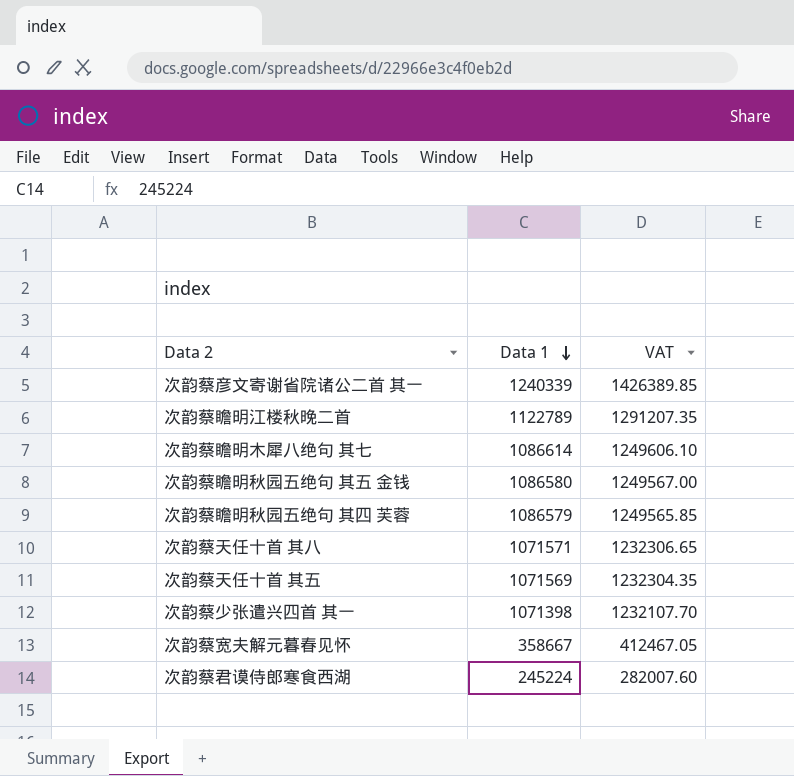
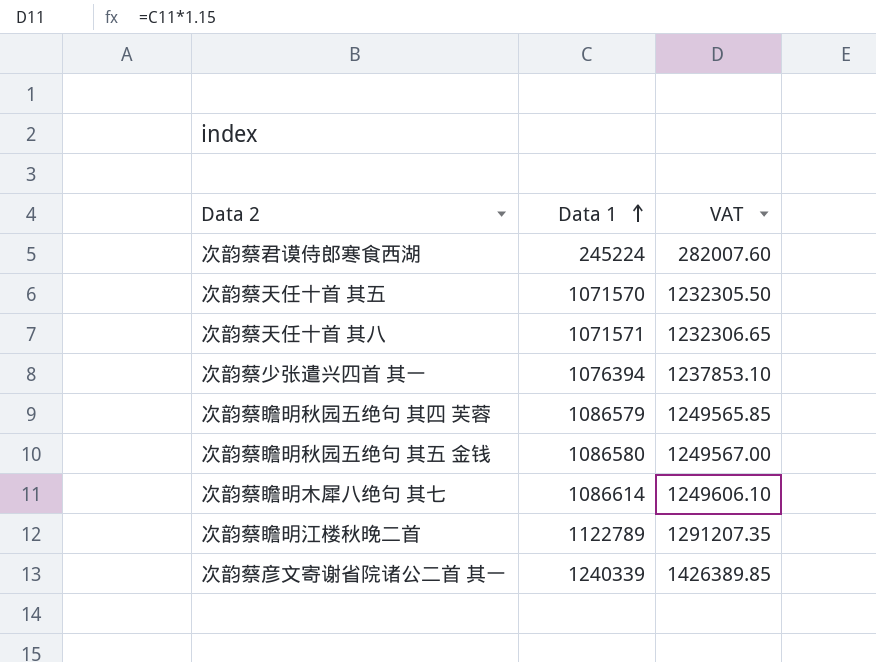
row order: Data 1 descending -> Data 1 ascending
row 次韵蔡宽夫解元暮春见怀: 358667 | 412467.05 -> none
次韵蔡天任十首 其五 | Data 1: 1071569 -> 1071570
次韵蔡天任十首 其五 | VAT: 1232304.35 -> 1232305.50
次韵蔡少张遣兴四首 其一 | Data 1: 1071398 -> 1076394
次韵蔡少张遣兴四首 其一 | VAT: 1232107.70 -> 1237853.10

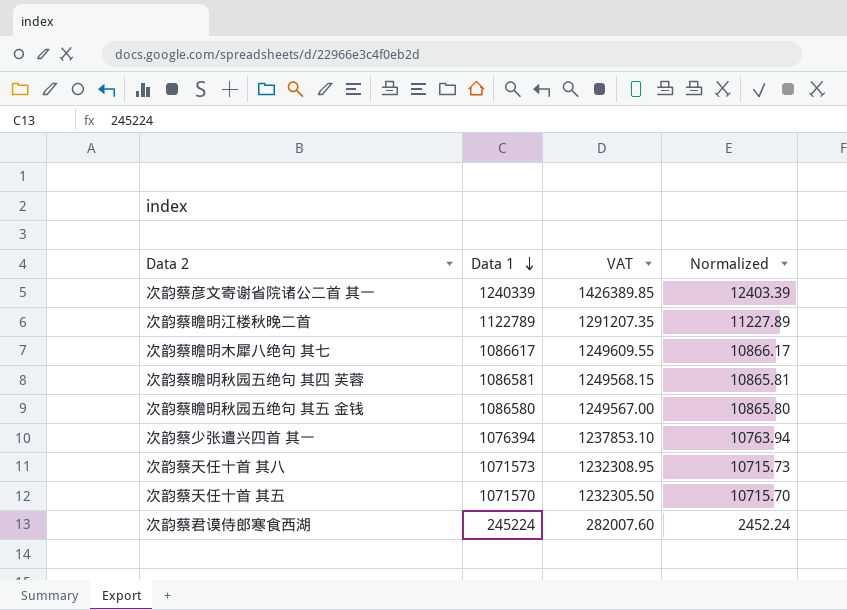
row order: Data 1 ascending -> Data 1 descending
column Normalized | formula: none -> [Data 1] * 0.01
次韵蔡瞻明木犀八绝句 其七 | Data 1: 1086614 -> 1086617
次韵蔡瞻明木犀八绝句 其七 | VAT: 1249606.10 -> 1249609.55
次韵蔡瞻明秋园五绝句 其四 芙蓉 | Data 1: 1086579 -> 1086581
次韵蔡瞻明秋园五绝句 其四 芙蓉 | VAT: 1249565.85 -> 1249568.15
次韵蔡天任十首 其八 | Data 1: 1071571 -> 1071573
次韵蔡天任十首 其八 | VAT: 1232306.65 -> 1232308.95

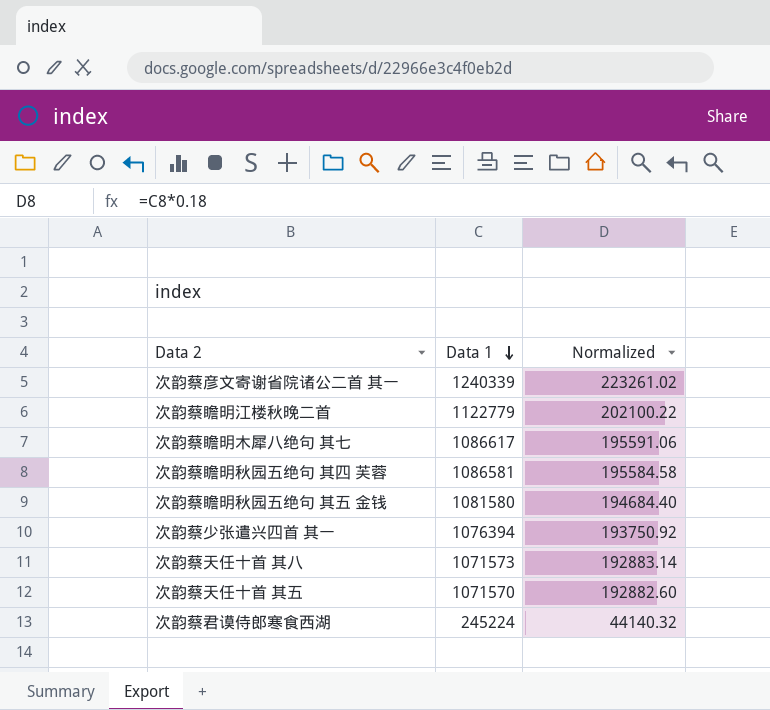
column VAT | formula: [Data 1] * 1.15 -> none
column Normalized | formula: [Data 1] * 0.01 -> [Data 1] * 0.18
次韵蔡瞻明江楼秋晚二首 | Data 1: 1122789 -> 1122779
次韵蔡瞻明秋园五绝句 其五 金钱 | Data 1: 1086580 -> 1081580

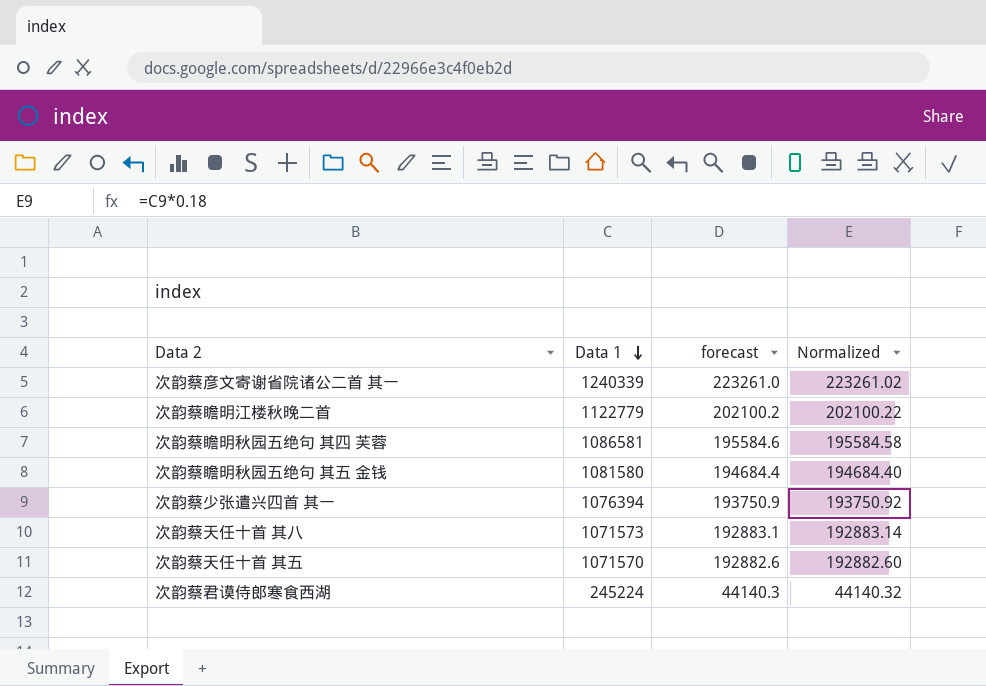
column forecast | formula: none -> [Data 1] * 0.18
row 次韵蔡瞻明木犀八绝句 其七: 1086617 | 195591.06 -> none

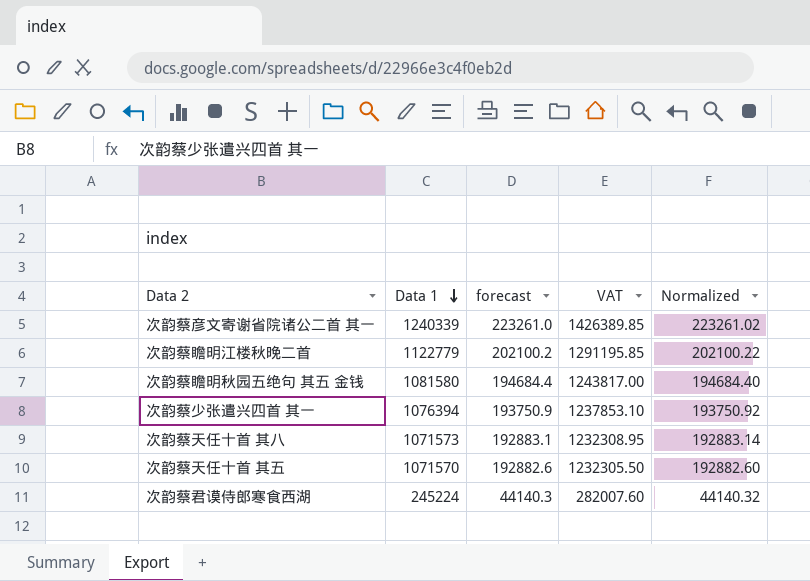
column VAT | formula: none -> [Data 1] * 1.15
row 次韵蔡瞻明秋园五绝句 其四 芙蓉: 1086581 | 195584.6 | 195584.58 -> none

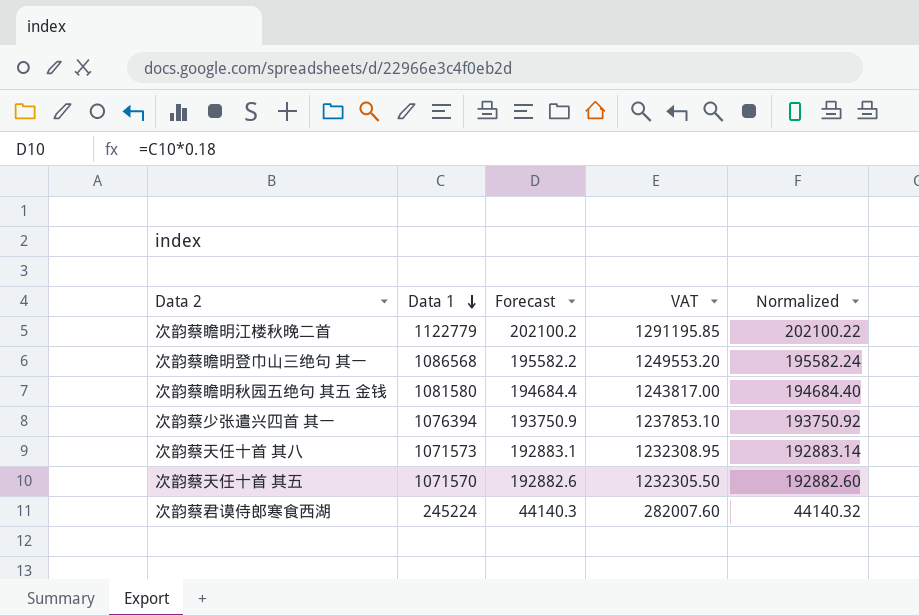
column name: forecast -> Forecast
row 次韵蔡彦文寄谢省院诸公二首 其一: 1240339 | 223261.0 | 1426389.85 | 223261.02 -> none
row 次韵蔡瞻明登巾山三绝句 其一: none -> 1086568 | 195582.2 | 1249553.20 | 195582.24

